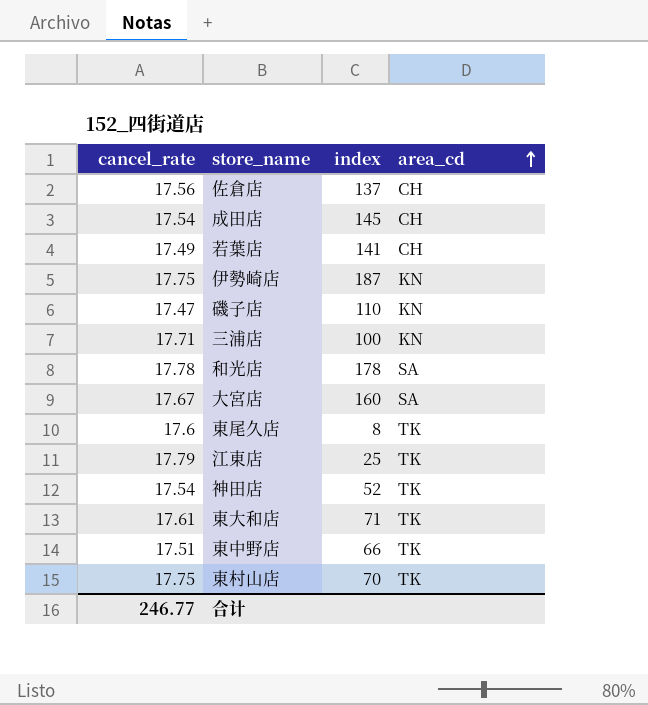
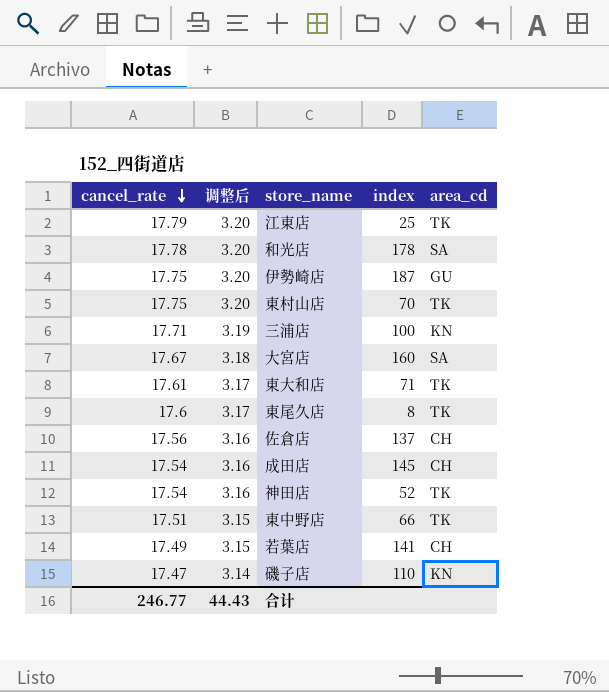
row order: area_cd ascending -> cancel_rate descending
column 调整后 | formula: none -> [cancel_rate] * 0.18
伊勢崎店 | area_cd: KN -> GU

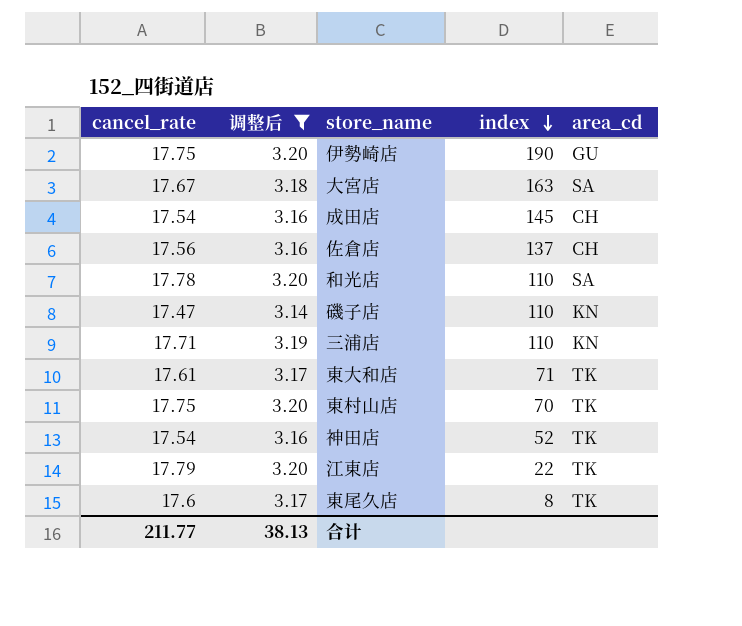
filter: none -> 调整后 != 3.15
row order: cancel_rate descending -> index descending
伊勢崎店 | index: 187 -> 190
大宮店 | index: 160 -> 163
和光店 | index: 178 -> 110
三浦店 | index: 100 -> 110
江東店 | index: 25 -> 22
合计 | cancel_rate: 246.77 -> 211.77
合计 | 调整后: 44.43 -> 38.13

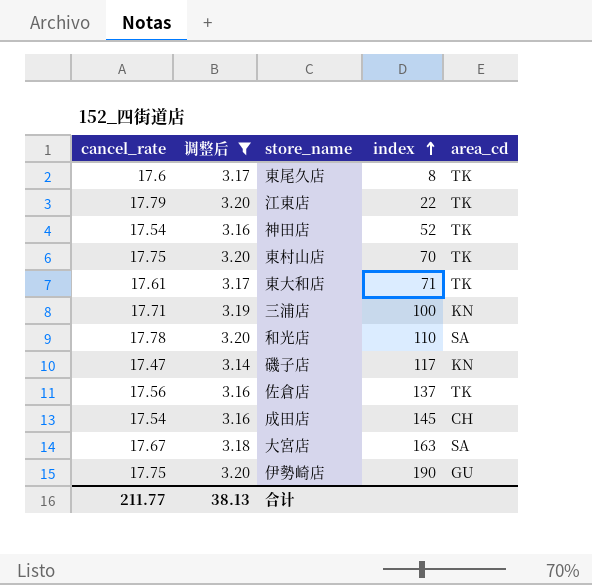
row order: index descending -> index ascending
三浦店 | index: 110 -> 100
磯子店 | index: 110 -> 117
佐倉店 | area_cd: CH -> TK

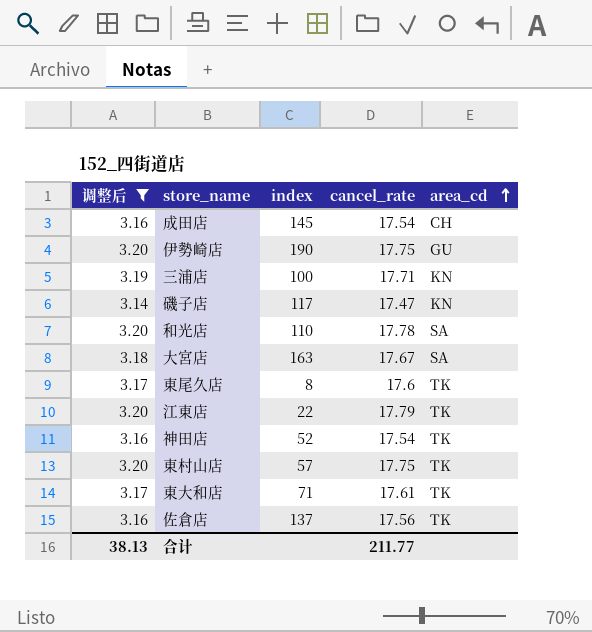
row order: index ascending -> area_cd ascending
column cancel_rate | position: 1 -> 4
東村山店 | index: 70 -> 57

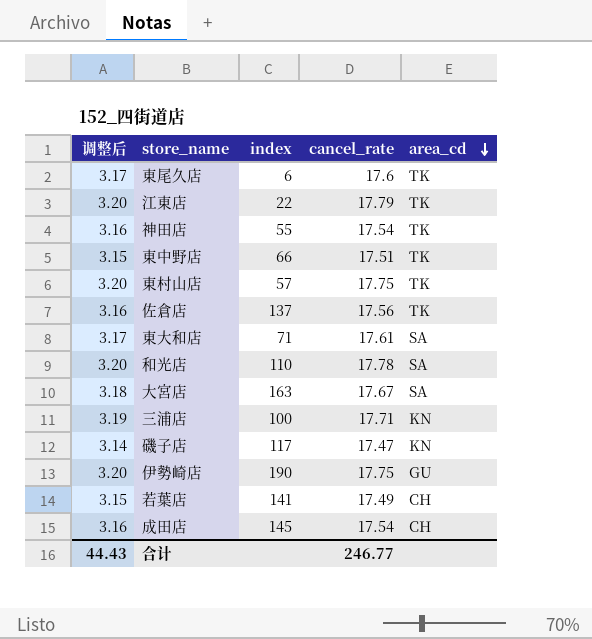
filter: 调整后 != 3.15 -> none
row order: area_cd ascending -> area_cd descending
東尾久店 | index: 8 -> 6
神田店 | index: 52 -> 55
東大和店 | area_cd: TK -> SA
合计 | 调整后: 38.13 -> 44.43
合计 | cancel_rate: 211.77 -> 246.77

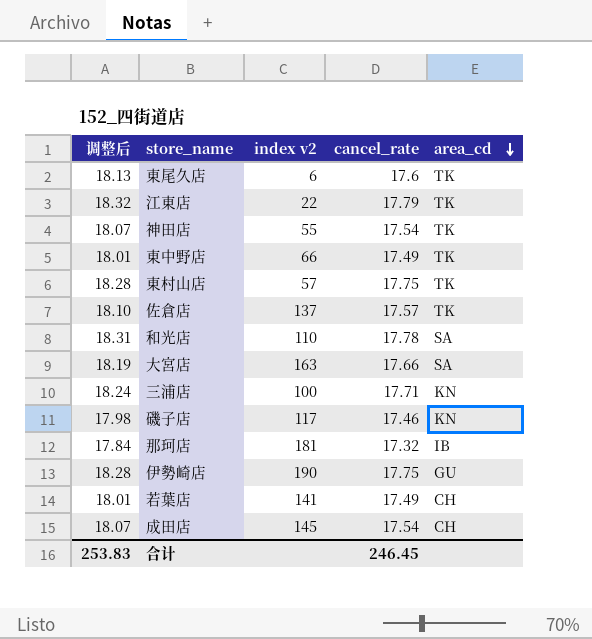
column 调整后 | formula: [cancel_rate] * 0.18 -> [cancel_rate] * 1.03
column name: index -> index v2
row 東大和店: 3.17 | 71 | 17.61 | SA -> none
東中野店 | cancel_rate: 17.51 -> 17.49
佐倉店 | cancel_rate: 17.56 -> 17.57
大宮店 | cancel_rate: 17.67 -> 17.66
磯子店 | cancel_rate: 17.47 -> 17.46
row 那珂店: none -> 17.84 | 181 | 17.32 | IB
合计 | 调整后: 44.43 -> 253.83
合计 | cancel_rate: 246.77 -> 246.45

